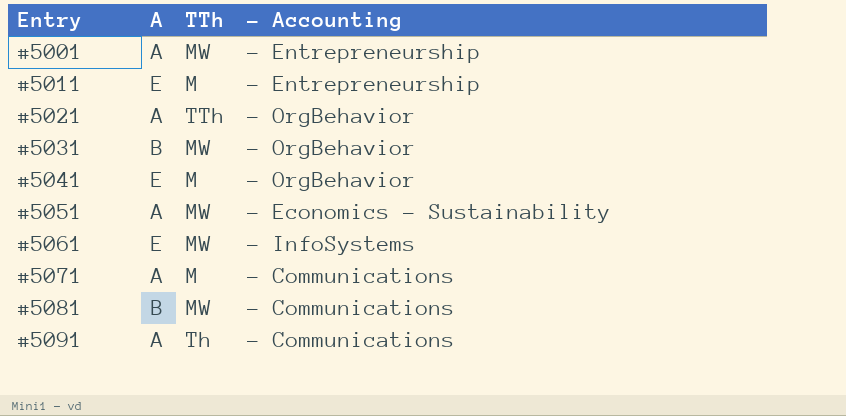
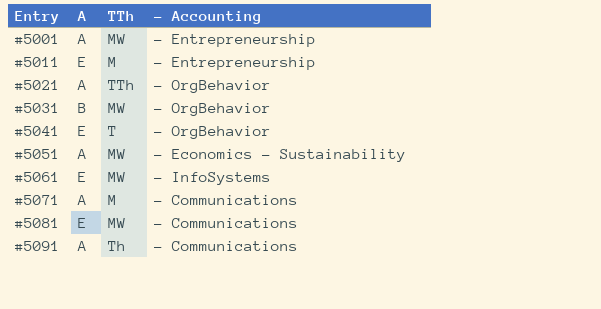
#5041 | TTh: M -> T
#5081 | A: B -> E

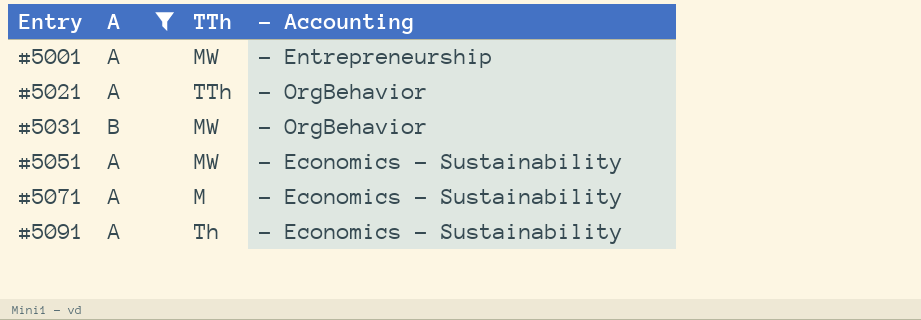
filter: none -> A != E
#5071 | - Accounting: - Communications -> - Economics - Sustainability
#5091 | - Accounting: - Communications -> - Economics - Sustainability

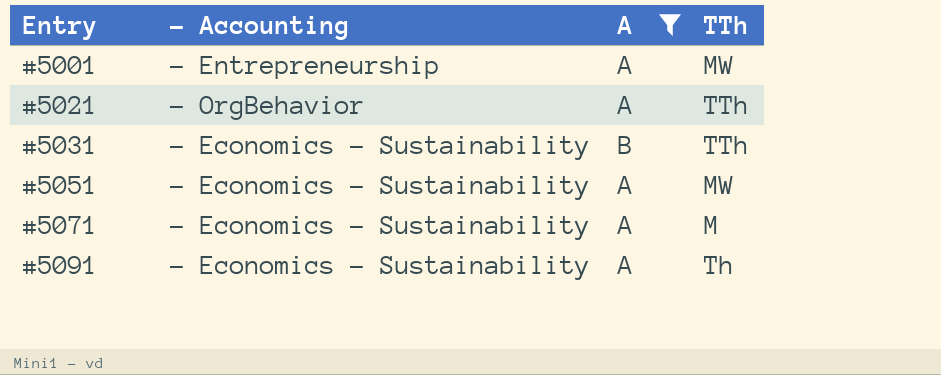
column - Accounting | position: 4 -> 2
#5031 | - Accounting: - OrgBehavior -> - Economics - Sustainability
#5031 | TTh: MW -> TTh

